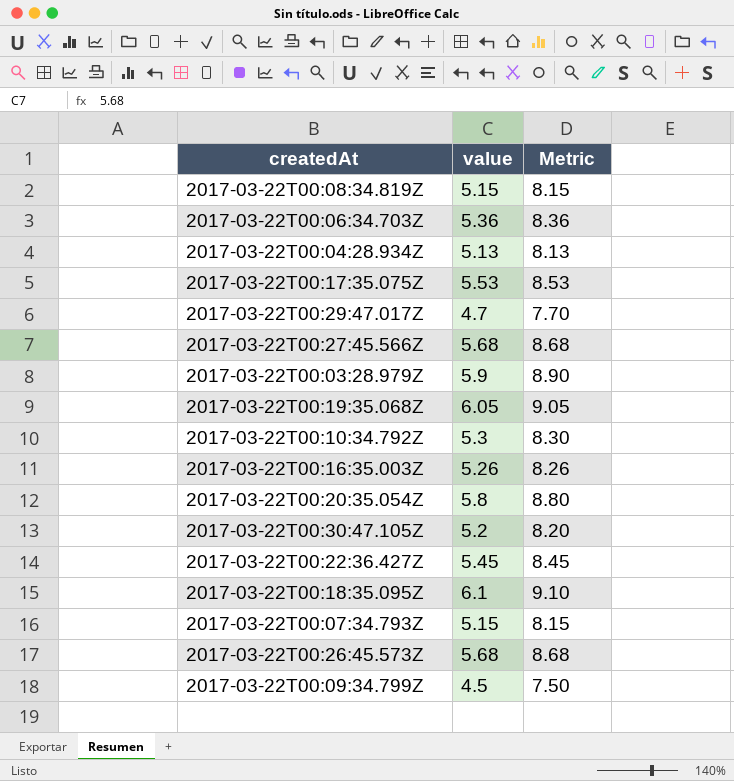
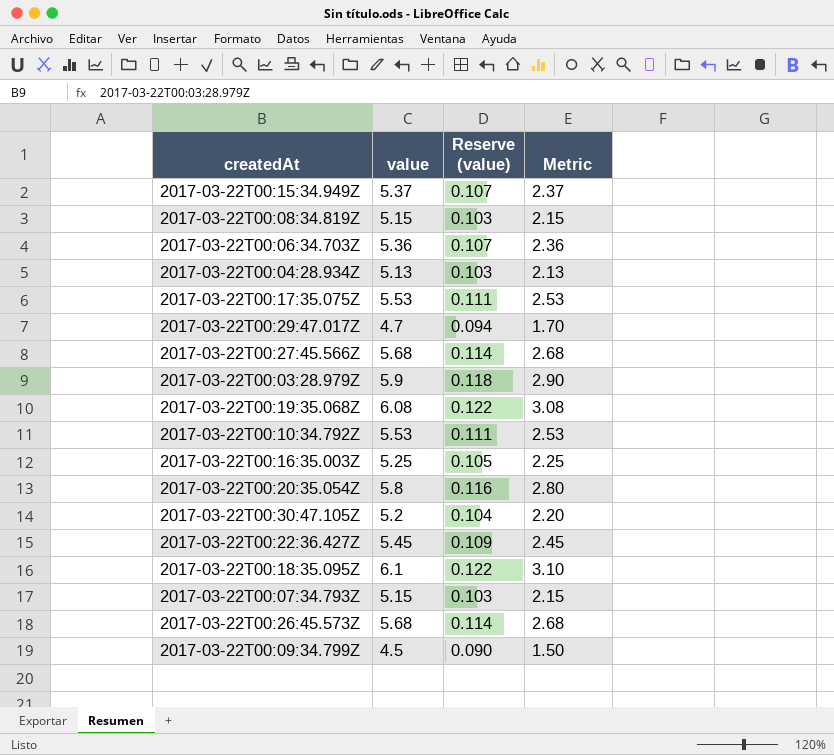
column Reserve (value) | formula: none -> [value] * 0.02
column Metric | formula: [value] + 3 -> [value] - 3
row 2017-03-22T00:15:34.949Z: none -> 5.37 | 0.107 | 2.37
2017-03-22T00:19:35.068Z | value: 6.05 -> 6.08
2017-03-22T00:10:34.792Z | value: 5.3 -> 5.53
2017-03-22T00:16:35.003Z | value: 5.26 -> 5.25

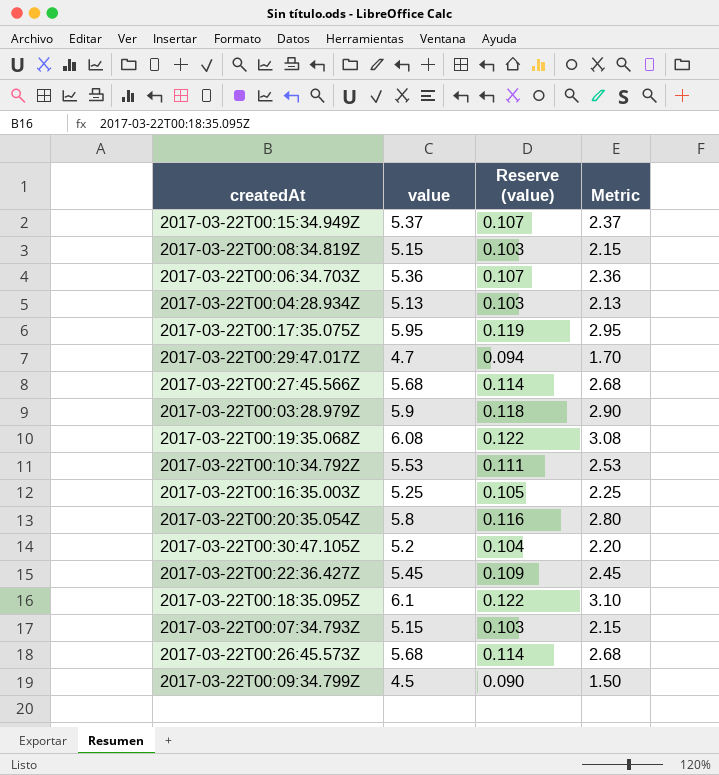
2017-03-22T00:17:35.075Z | value: 5.53 -> 5.95
2017-03-22T00:17:35.075Z | Reserve (value): 0.111 -> 0.119
2017-03-22T00:17:35.075Z | Metric: 2.53 -> 2.95

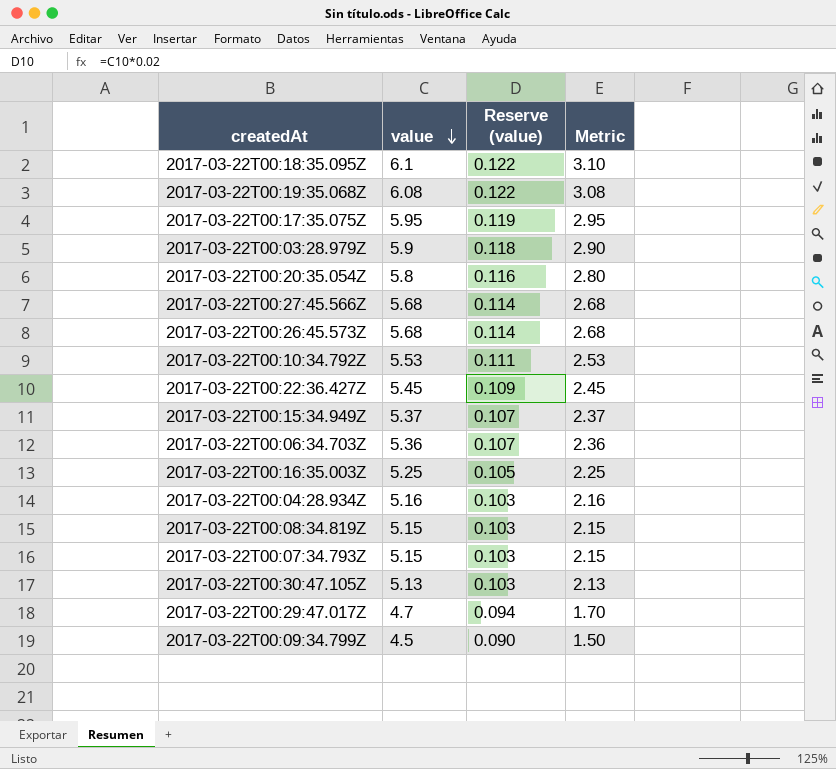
row order: none -> value descending
2017-03-22T00:04:28.934Z | value: 5.13 -> 5.16
2017-03-22T00:04:28.934Z | Metric: 2.13 -> 2.16
2017-03-22T00:30:47.105Z | value: 5.2 -> 5.13
2017-03-22T00:30:47.105Z | Reserve (value): 0.104 -> 0.103
2017-03-22T00:30:47.105Z | Metric: 2.20 -> 2.13

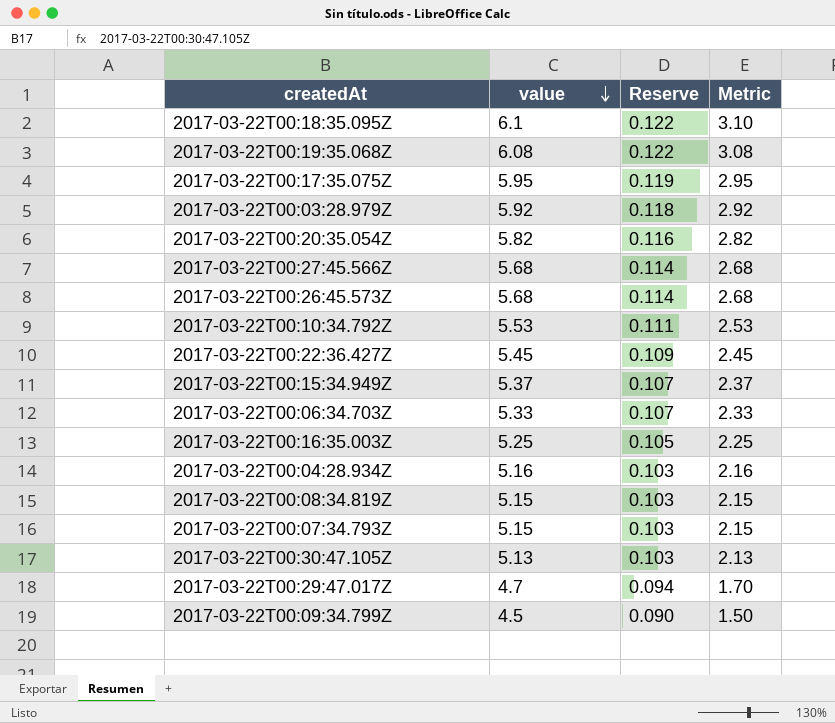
column name: Reserve (value) -> Reserve
2017-03-22T00:03:28.979Z | value: 5.9 -> 5.92
2017-03-22T00:03:28.979Z | Metric: 2.90 -> 2.92
2017-03-22T00:20:35.054Z | value: 5.8 -> 5.82
2017-03-22T00:20:35.054Z | Metric: 2.80 -> 2.82
2017-03-22T00:06:34.703Z | value: 5.36 -> 5.33
2017-03-22T00:06:34.703Z | Metric: 2.36 -> 2.33

